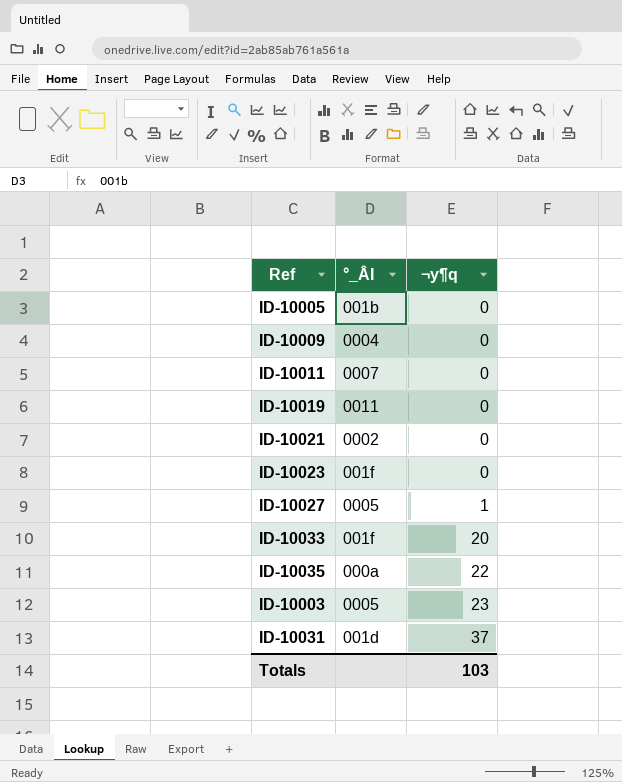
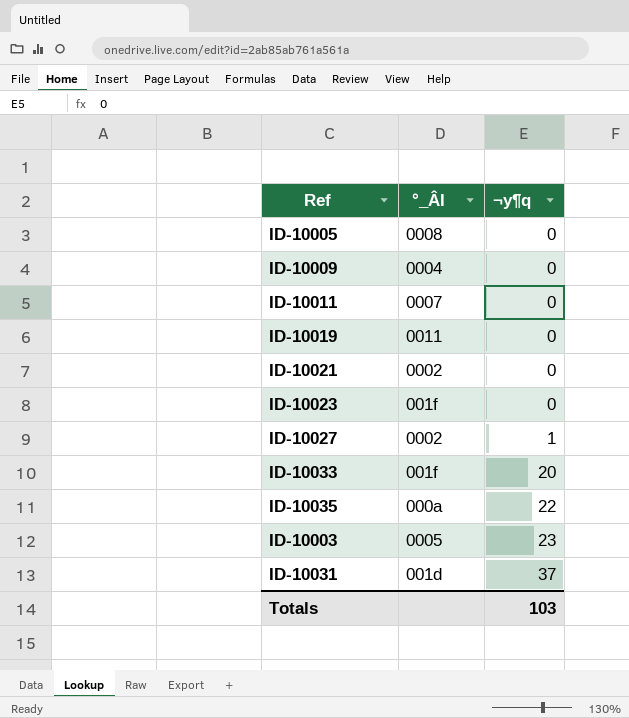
ID-10005 | °_ÂI: 001b -> 0008
ID-10027 | °_ÂI: 0005 -> 0002

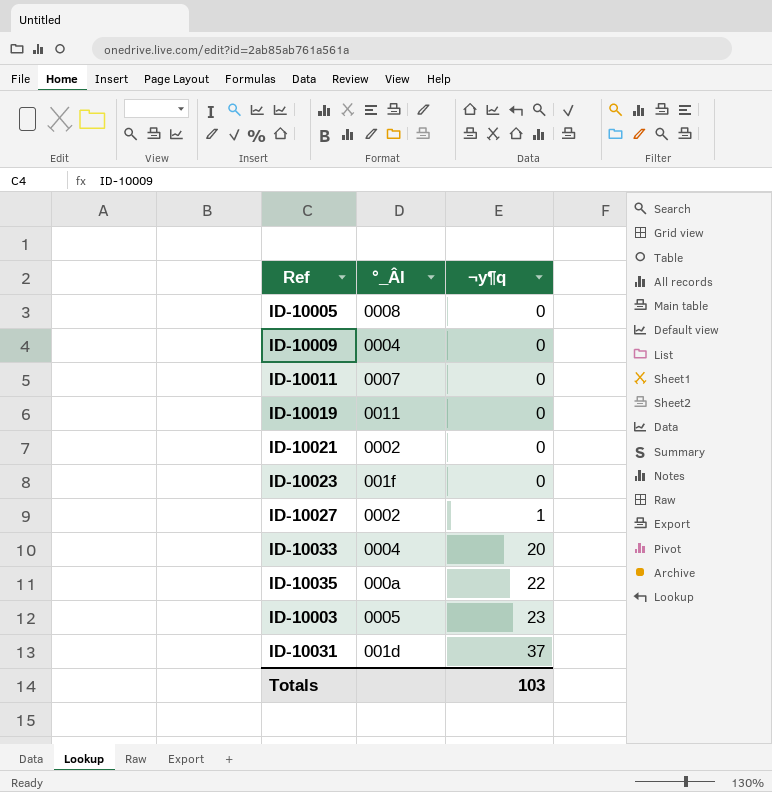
ID-10033 | °_ÂI: 001f -> 0004

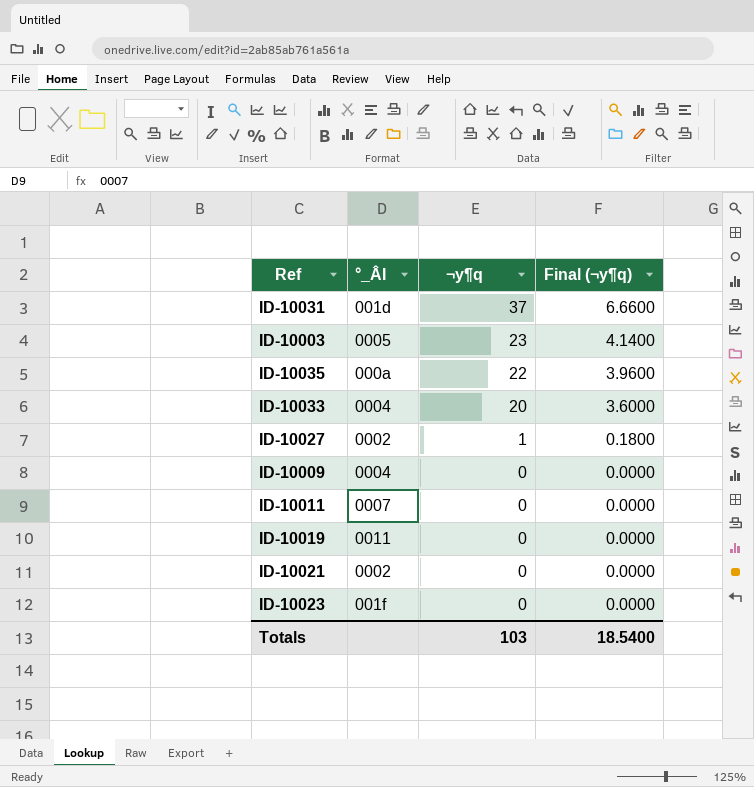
row order: ¬y¶q ascending -> ¬y¶q descending
column Final (¬y¶q) | formula: none -> [¬y¶q] * 0.18
row ID-10005: 0008 | 0 -> none

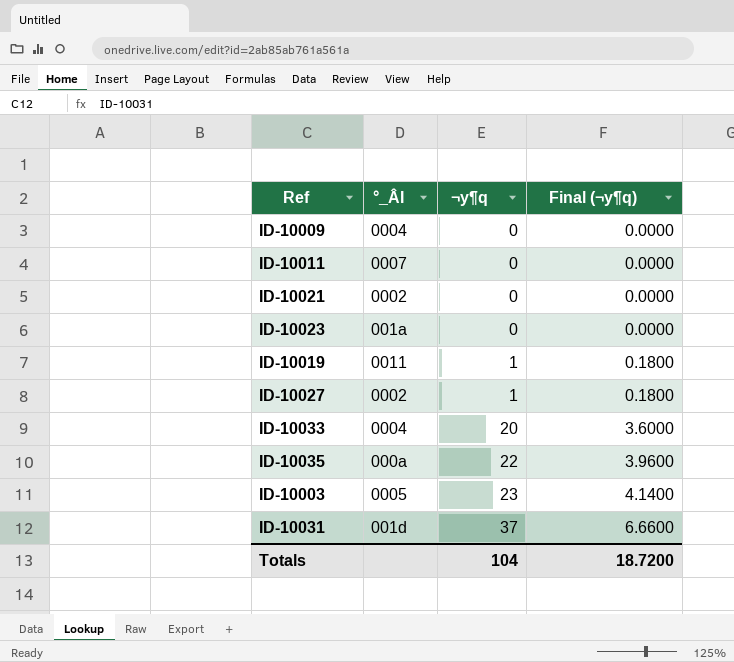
row order: ¬y¶q descending -> ¬y¶q ascending
ID-10023 | °_ÂI: 001f -> 001a
ID-10019 | ¬y¶q: 0 -> 1
ID-10019 | Final (¬y¶q): 0.0000 -> 0.1800
Totals | ¬y¶q: 103 -> 104
Totals | Final (¬y¶q): 18.5400 -> 18.7200

